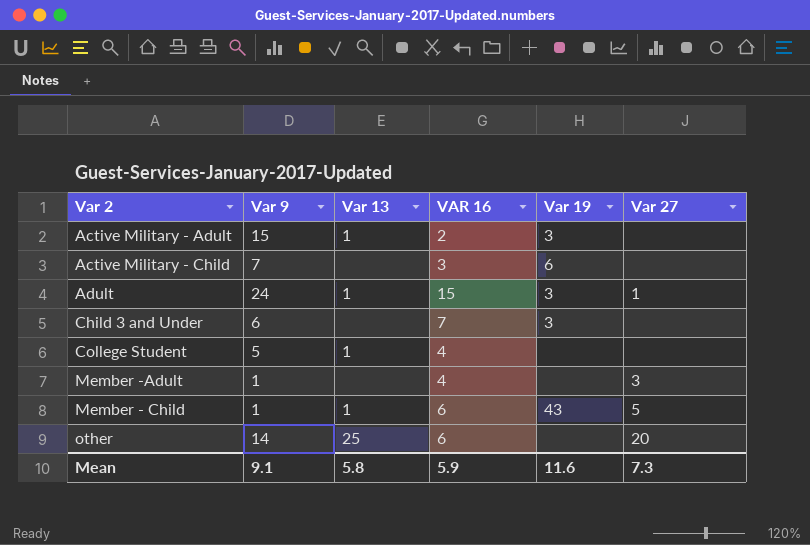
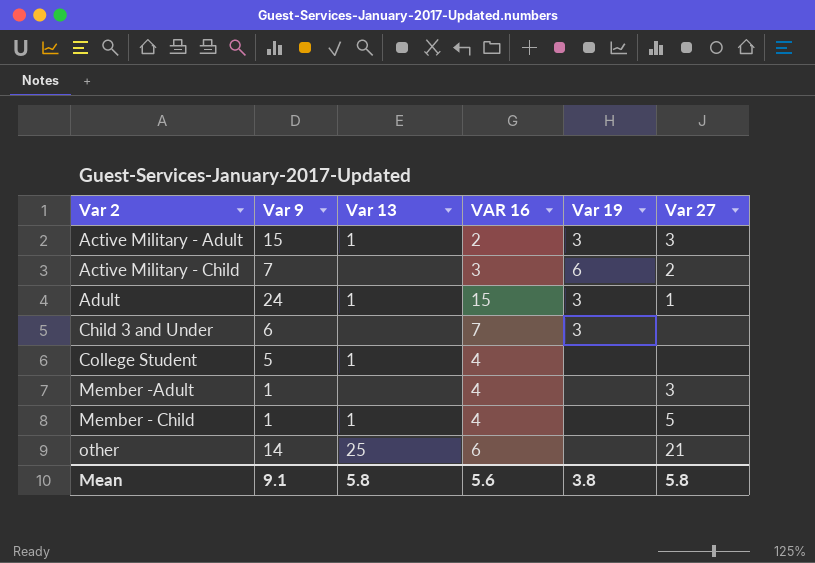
Active Military - Adult | Var 27: none -> 3
Active Military - Child | Var 27: none -> 2
Member - Child | VAR 16: 6 -> 4
Member - Child | Var 19: 43 -> none
other | Var 27: 20 -> 21
Mean | VAR 16: 5.9 -> 5.6
Mean | Var 19: 11.6 -> 3.8
Mean | Var 27: 7.3 -> 5.8

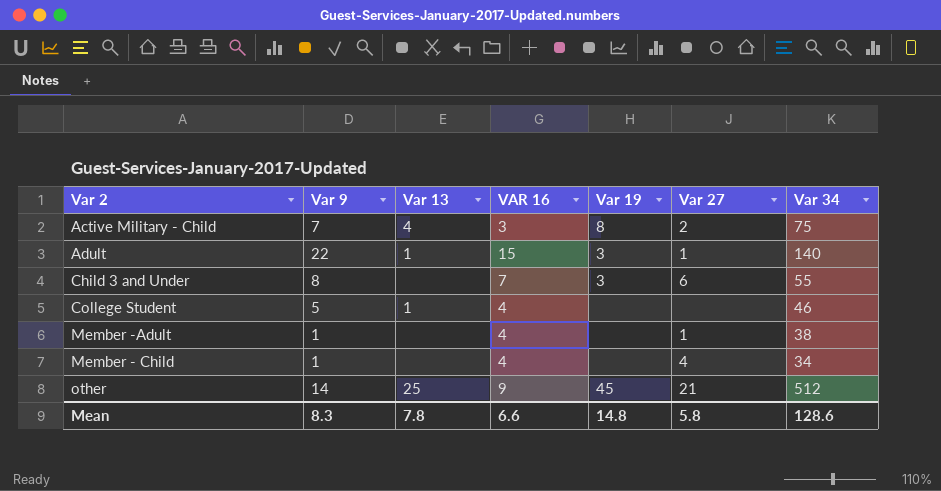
column Var 34 | position: none -> 7
row Active Military - Adult: 15 | 1 | 2 | 3 | 3 -> none
Active Military - Child | Var 13: none -> 4
Active Military - Child | Var 19: 6 -> 8
Adult | Var 9: 24 -> 22
Child 3 and Under | Var 9: 6 -> 8
Child 3 and Under | Var 27: none -> 6
Member -Adult | Var 27: 3 -> 1
Member - Child | Var 13: 1 -> none
Member - Child | Var 27: 5 -> 4
other | VAR 16: 6 -> 9
other | Var 19: none -> 45
Mean | Var 9: 9.1 -> 8.3
Mean | Var 13: 5.8 -> 7.8
Mean | VAR 16: 5.6 -> 6.6
Mean | Var 19: 3.8 -> 14.8

